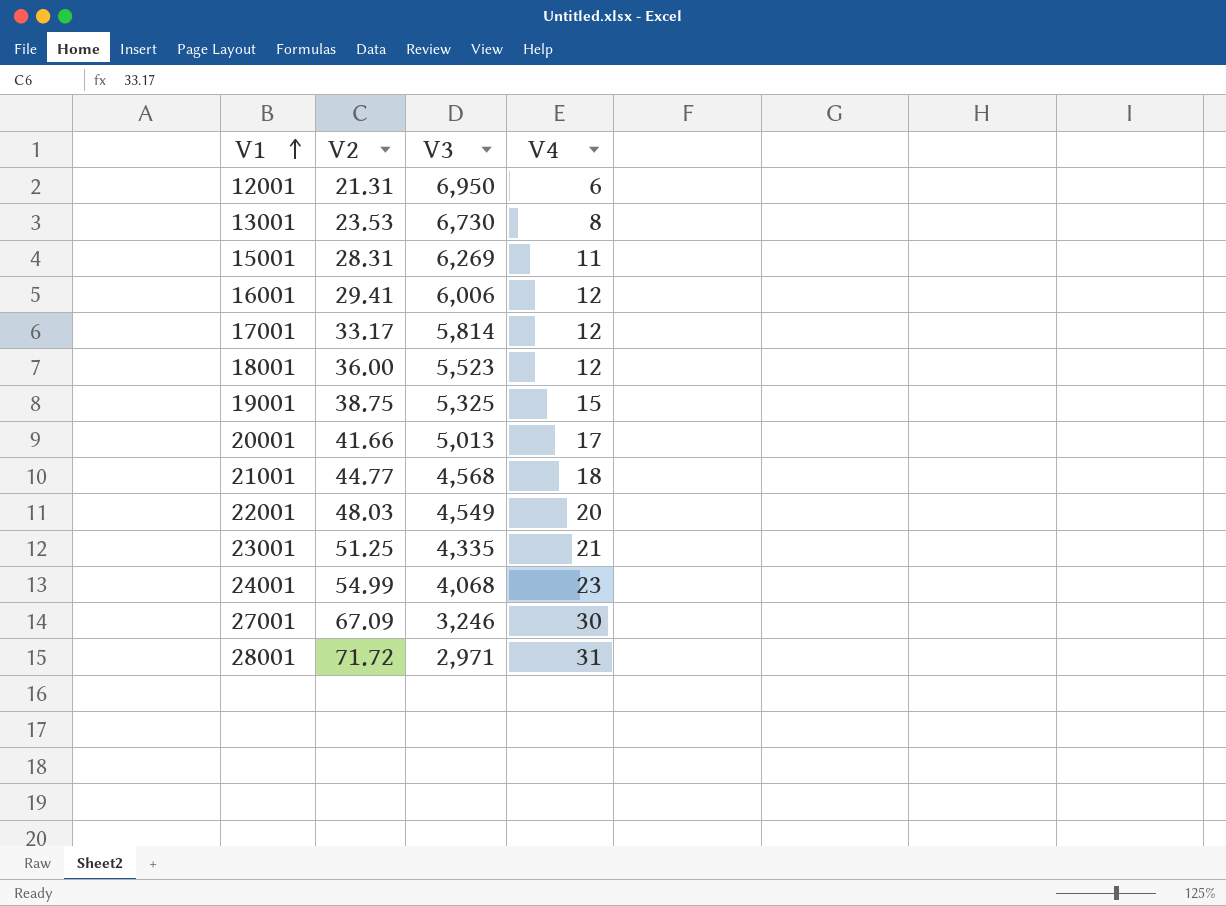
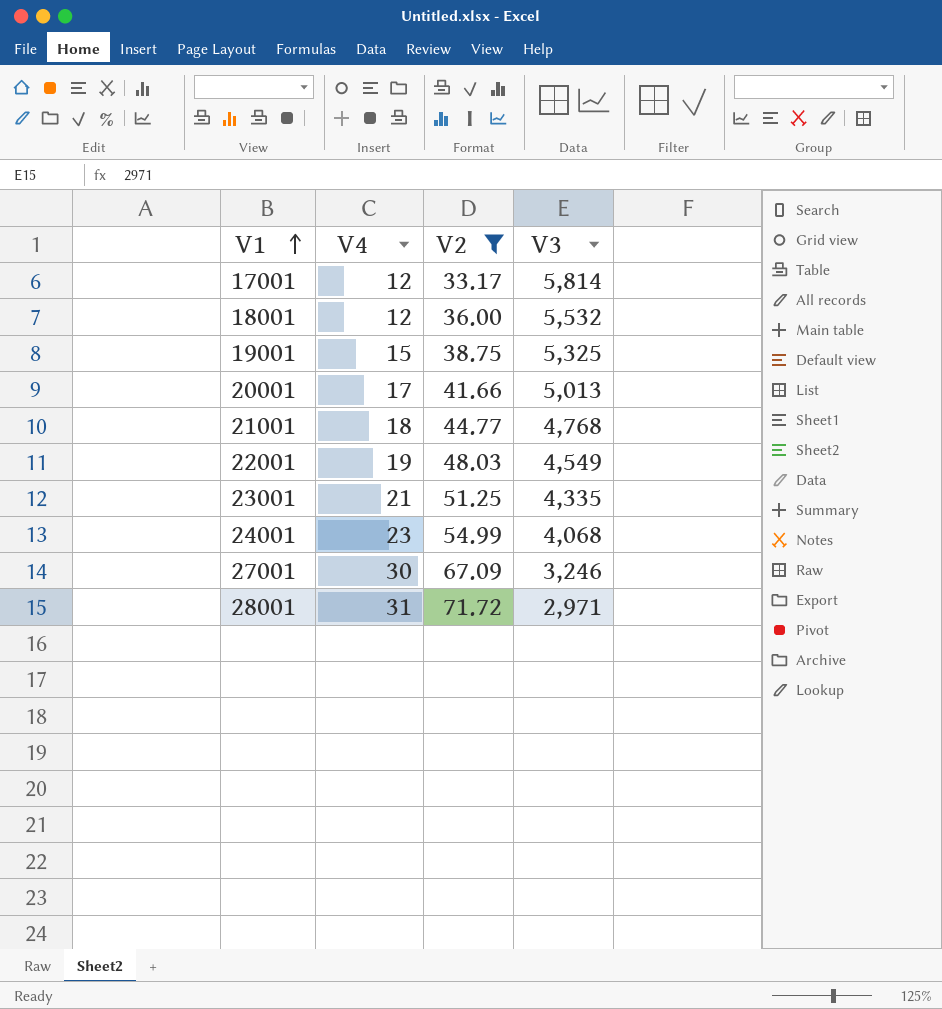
filter: none -> V2 >= 33.17
column V4 | position: 4 -> 2
18001 | V3: 5,523 -> 5,532
21001 | V3: 4,568 -> 4,768
22001 | V4: 20 -> 19

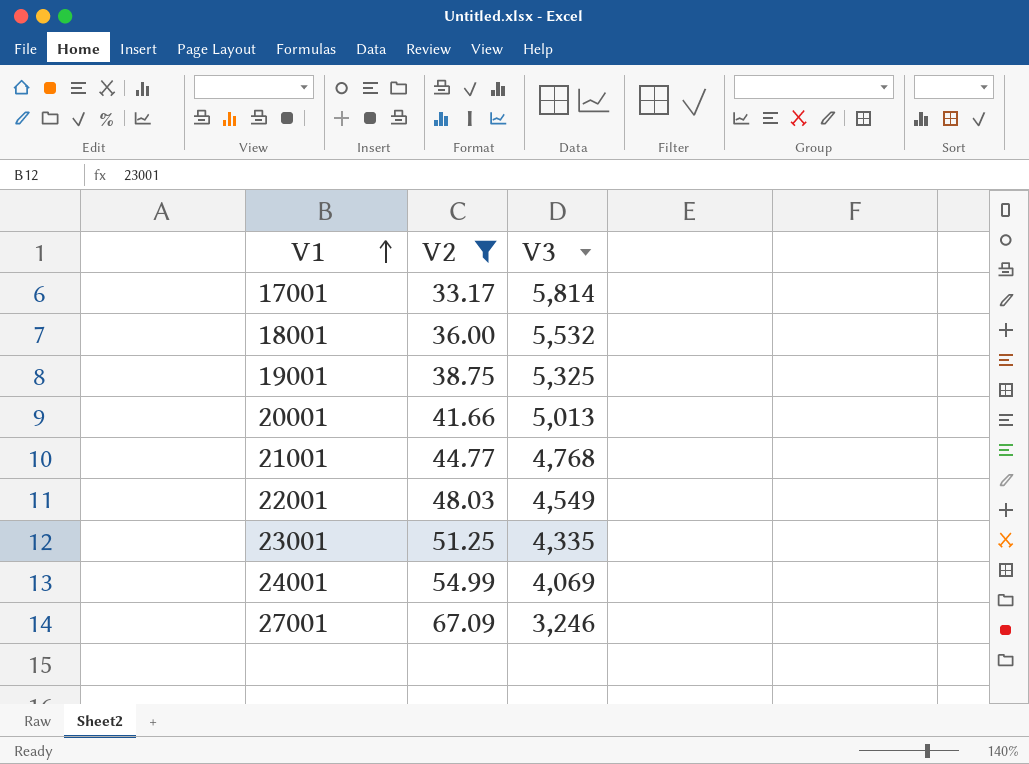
column V4 | position: 2 -> none
row 28001: 31 | 71.72 | 2,971 -> none
24001 | V3: 4,068 -> 4,069

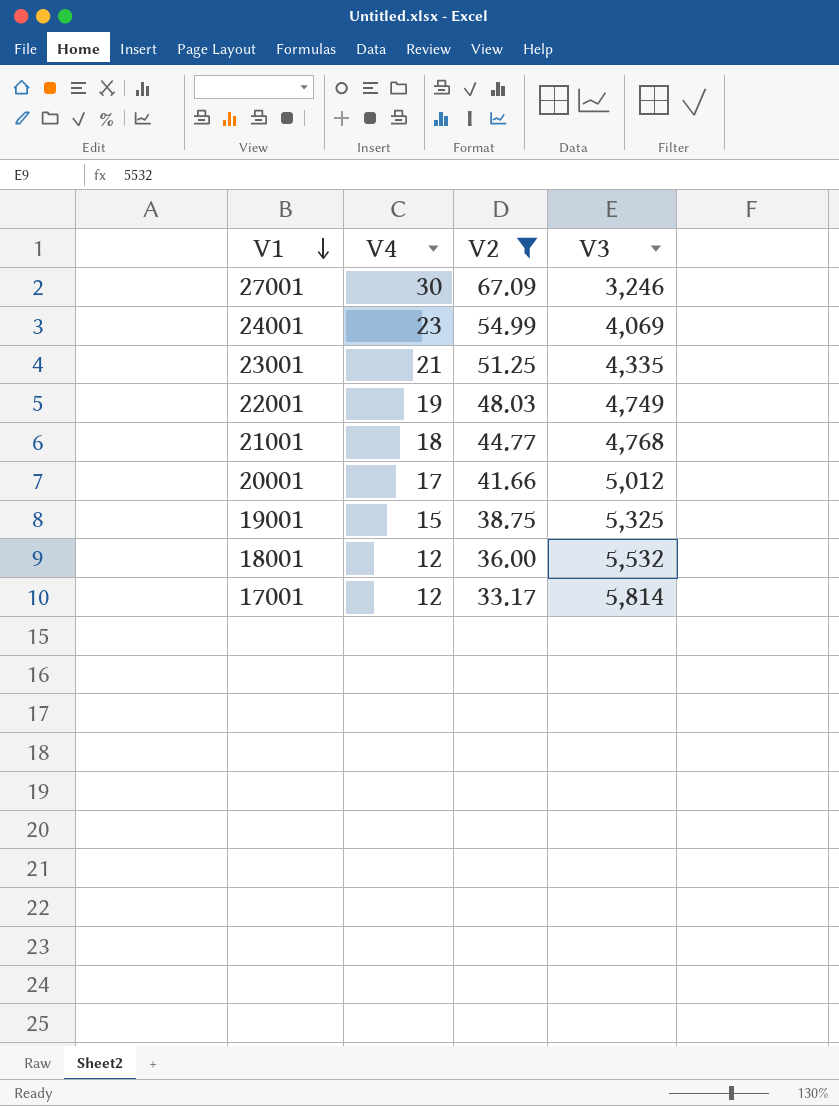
row order: V1 ascending -> V1 descending
column V4 | position: none -> 2
22001 | V3: 4,549 -> 4,749
20001 | V3: 5,013 -> 5,012

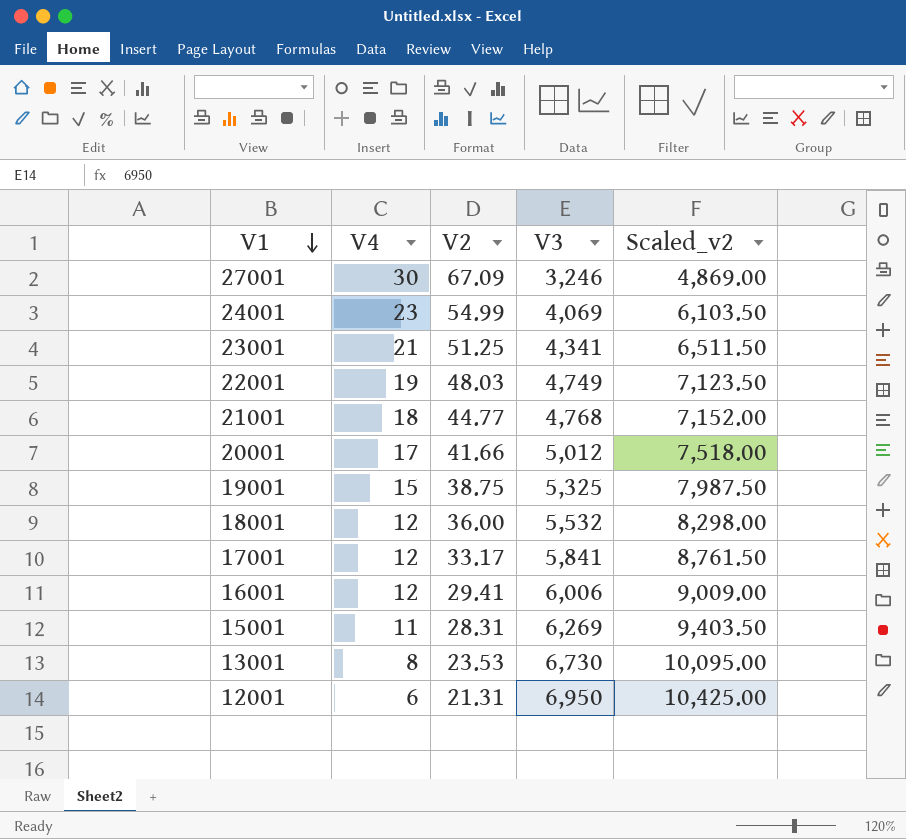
filter: V2 >= 33.17 -> none
column Scaled_v2 | formula: none -> [V3] * 1.5
23001 | V3: 4,335 -> 4,341
17001 | V3: 5,814 -> 5,841

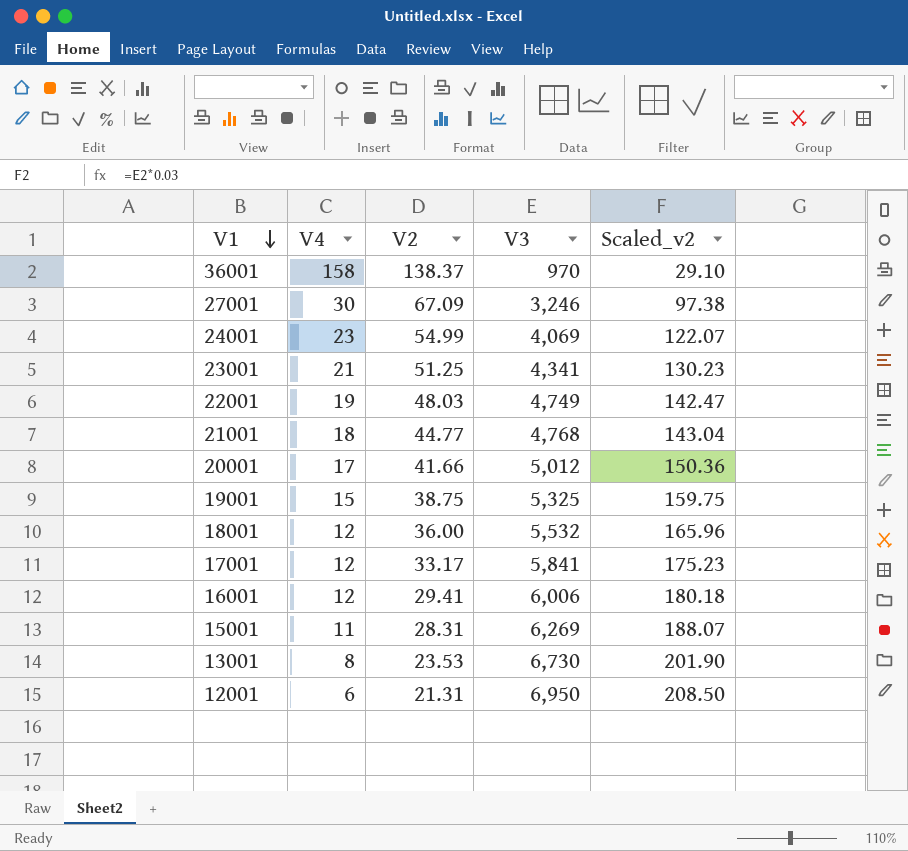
column Scaled_v2 | formula: [V3] * 1.5 -> [V3] * 0.03
row 36001: none -> 158 | 138.37 | 970 | 29.10

